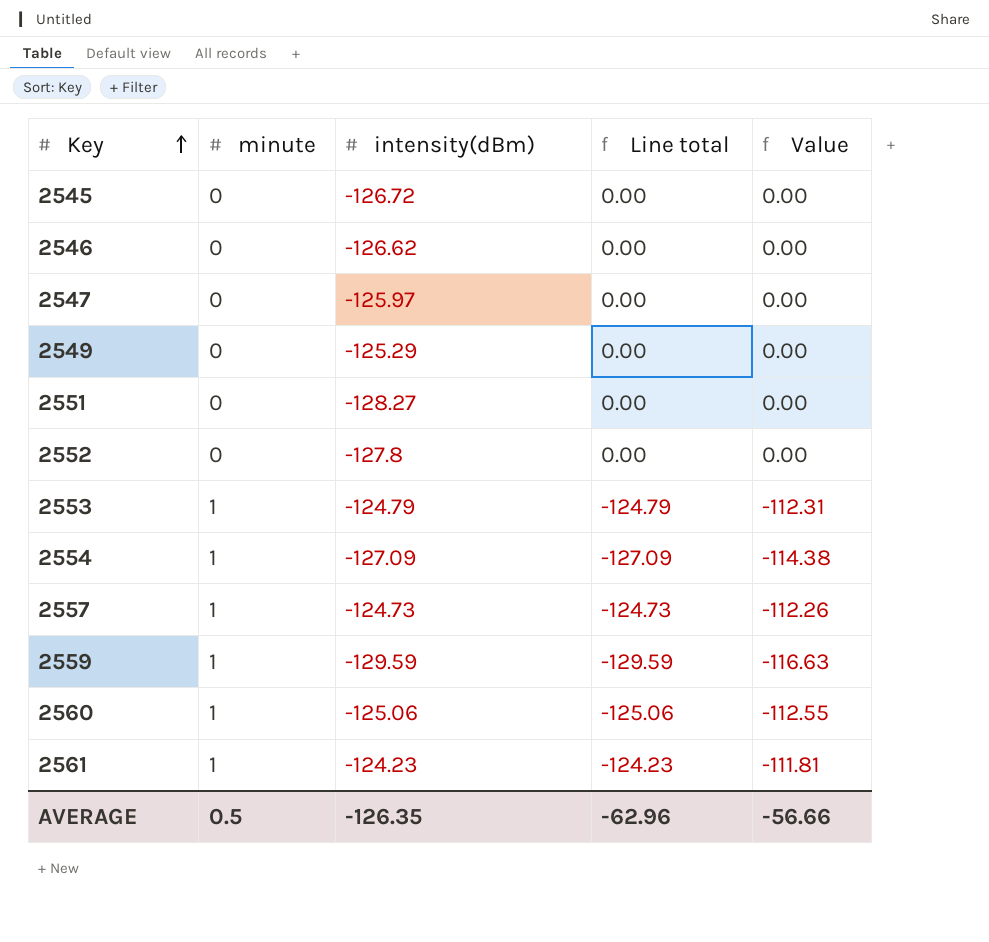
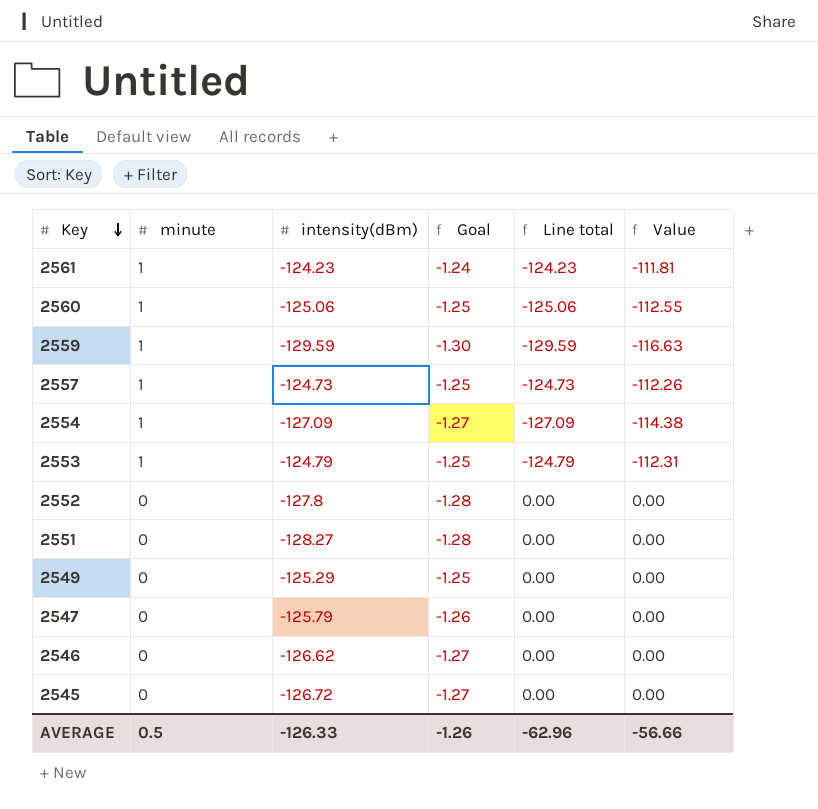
row order: Key ascending -> Key descending
column Goal | formula: none -> [intensity(dBm)] * 0.01
2547 | intensity(dBm): -125.97 -> -125.79
AVERAGE | intensity(dBm): -126.35 -> -126.33

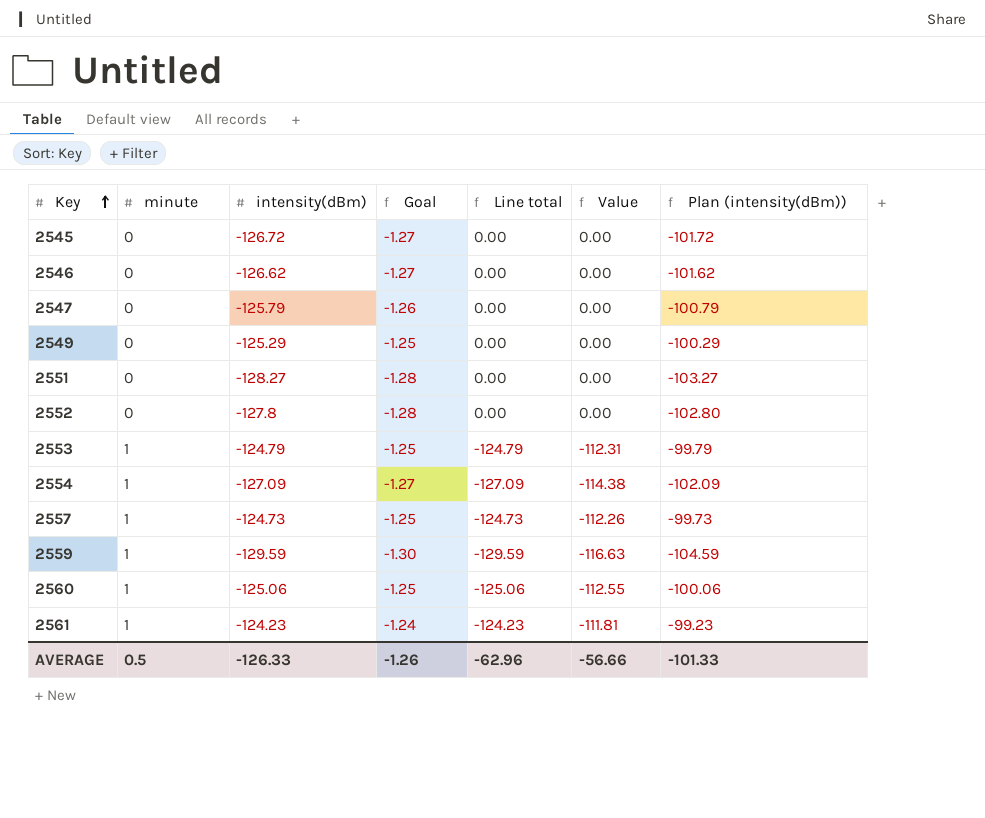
row order: Key descending -> Key ascending
column Plan (intensity(dBm)) | formula: none -> [intensity(dBm)] + 25

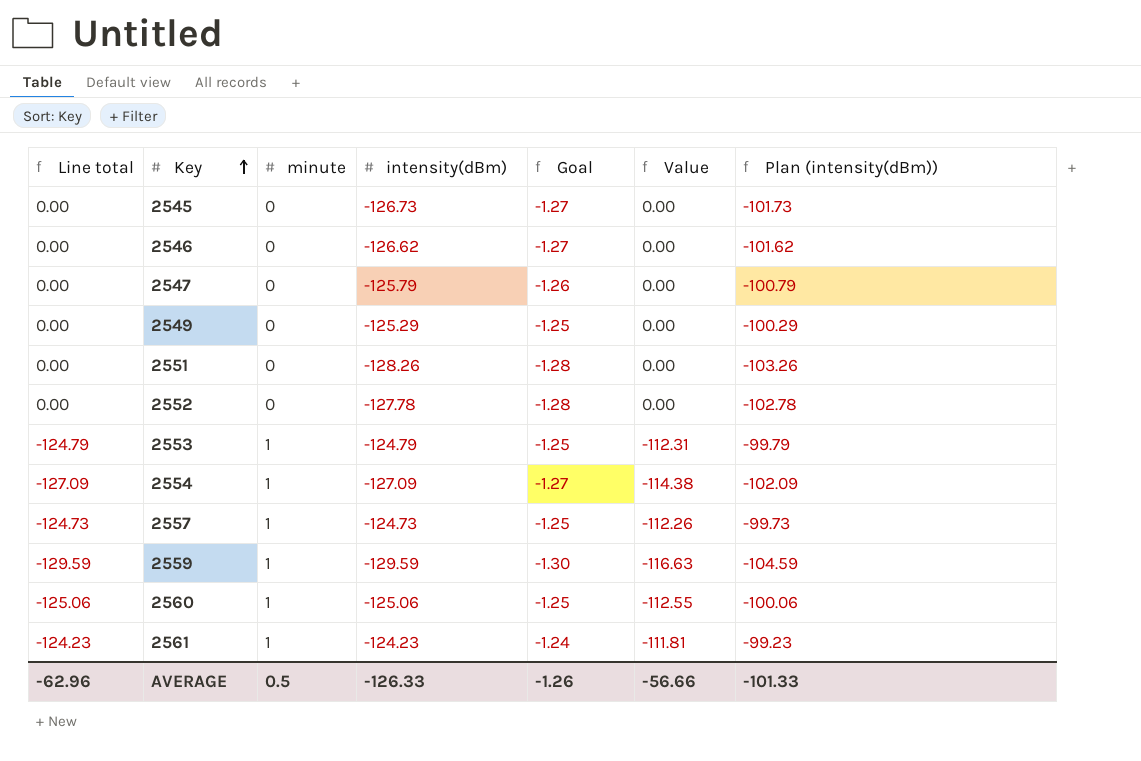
column Line total | position: 5 -> 1
2545 | intensity(dBm): -126.72 -> -126.73
2545 | Plan (intensity(dBm)): -101.72 -> -101.73
2551 | intensity(dBm): -128.27 -> -128.26
2551 | Plan (intensity(dBm)): -103.27 -> -103.26
2552 | intensity(dBm): -127.8 -> -127.78
2552 | Plan (intensity(dBm)): -102.80 -> -102.78

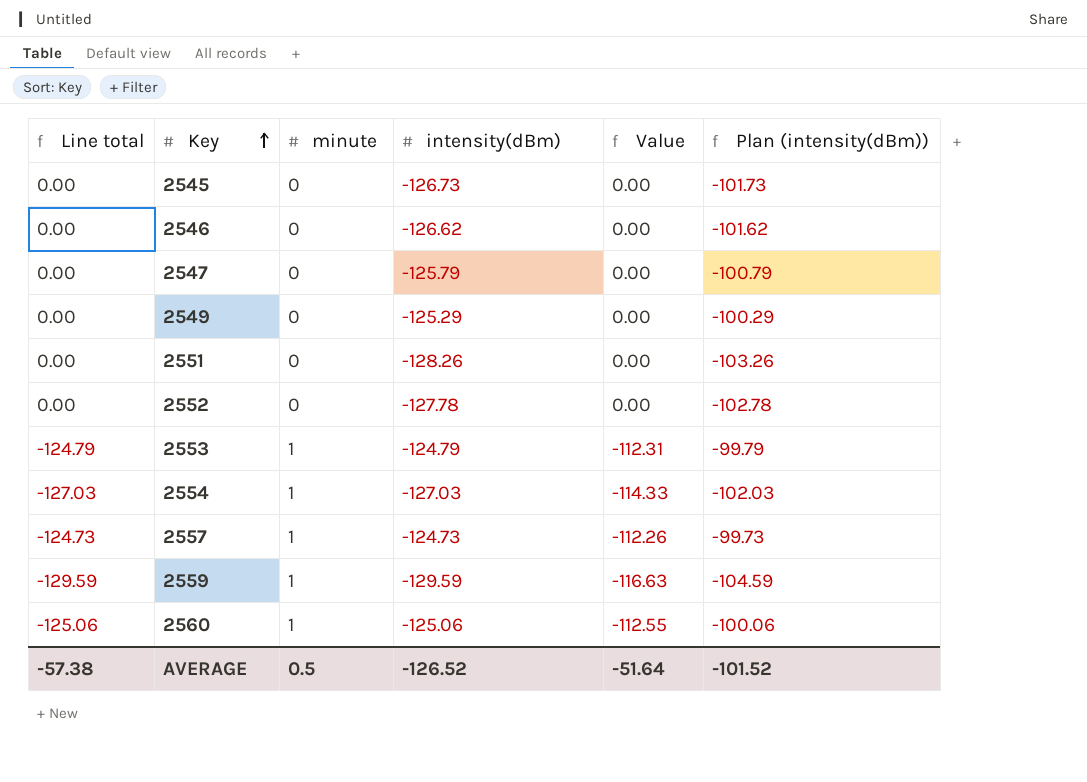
column Goal | formula: [intensity(dBm)] * 0.01 -> none
row 2561: -124.23 | 1 | -124.23 | -1.24 | -111.81 | -99.23 -> none
2554 | Line total: -127.09 -> -127.03
2554 | intensity(dBm): -127.09 -> -127.03
2554 | Value: -114.38 -> -114.33
2554 | Plan (intensity(dBm)): -102.09 -> -102.03
AVERAGE | Line total: -62.96 -> -57.38
AVERAGE | intensity(dBm): -126.33 -> -126.52
AVERAGE | Value: -56.66 -> -51.64
AVERAGE | Plan (intensity(dBm)): -101.33 -> -101.52

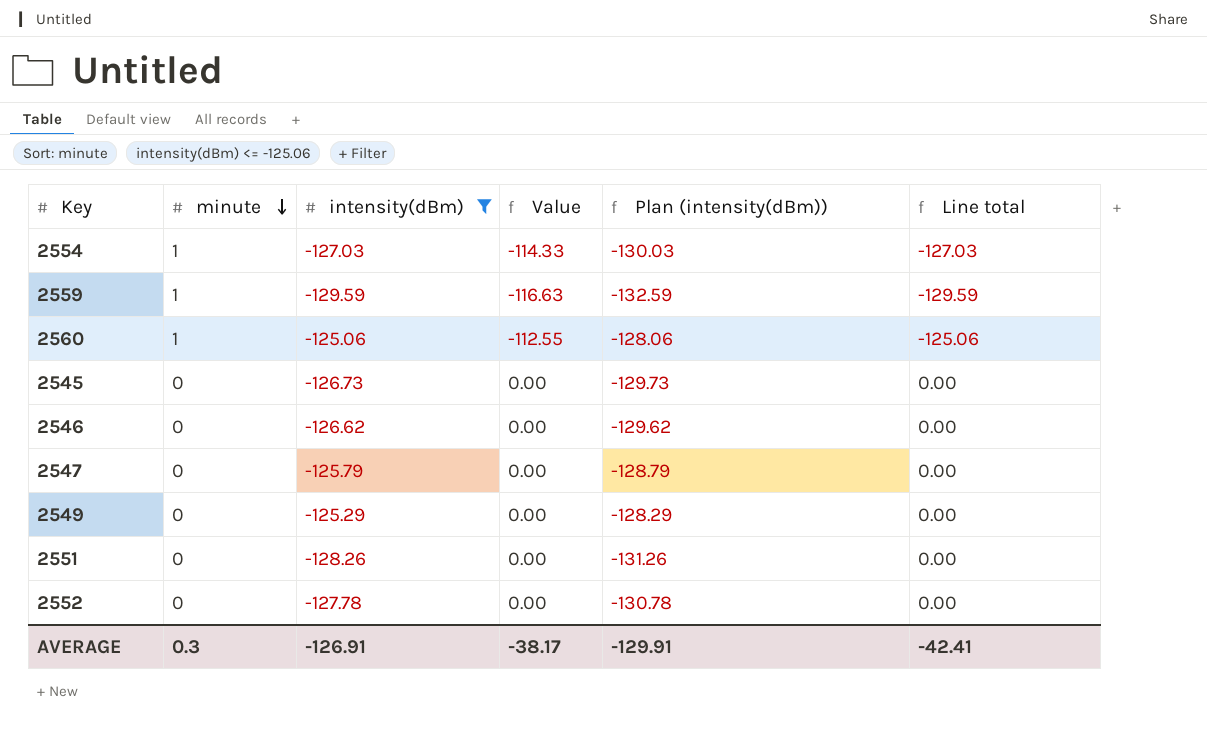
filter: none -> intensity(dBm) <= -125.06
row order: Key ascending -> minute descending
column Plan (intensity(dBm)) | formula: [intensity(dBm)] + 25 -> [intensity(dBm)] - 3
column Line total | position: 1 -> 6
AVERAGE | minute: 0.5 -> 0.3
AVERAGE | intensity(dBm): -126.52 -> -126.91
AVERAGE | Value: -51.64 -> -38.17
AVERAGE | Plan (intensity(dBm)): -101.52 -> -129.91
AVERAGE | Line total: -57.38 -> -42.41

